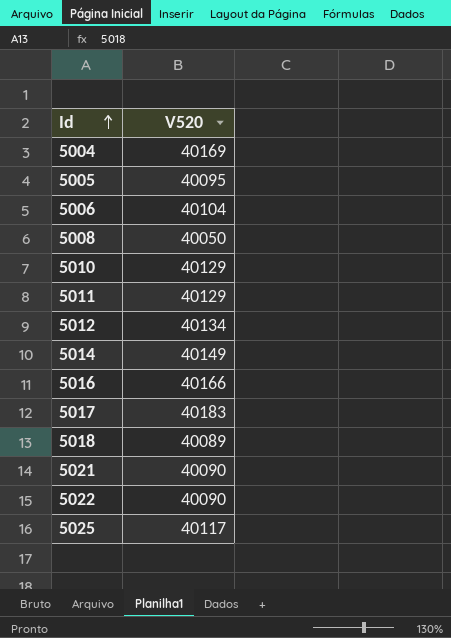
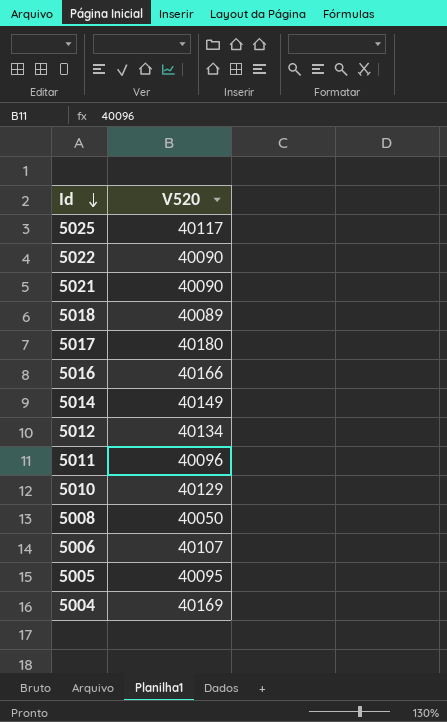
row order: Id ascending -> Id descending
5017 | V520: 40183 -> 40180
5011 | V520: 40129 -> 40096
5006 | V520: 40104 -> 40107

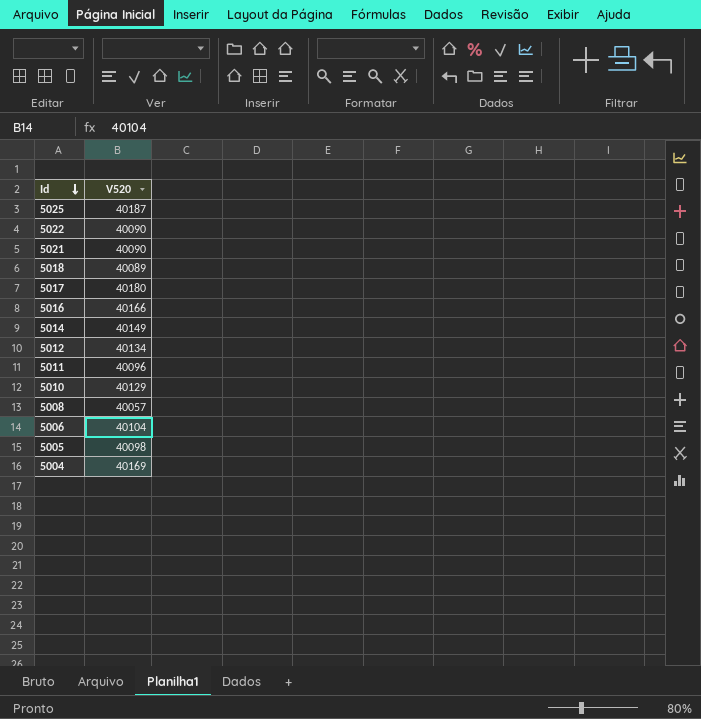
5025 | V520: 40117 -> 40187
5008 | V520: 40050 -> 40057
5006 | V520: 40107 -> 40104
5005 | V520: 40095 -> 40098

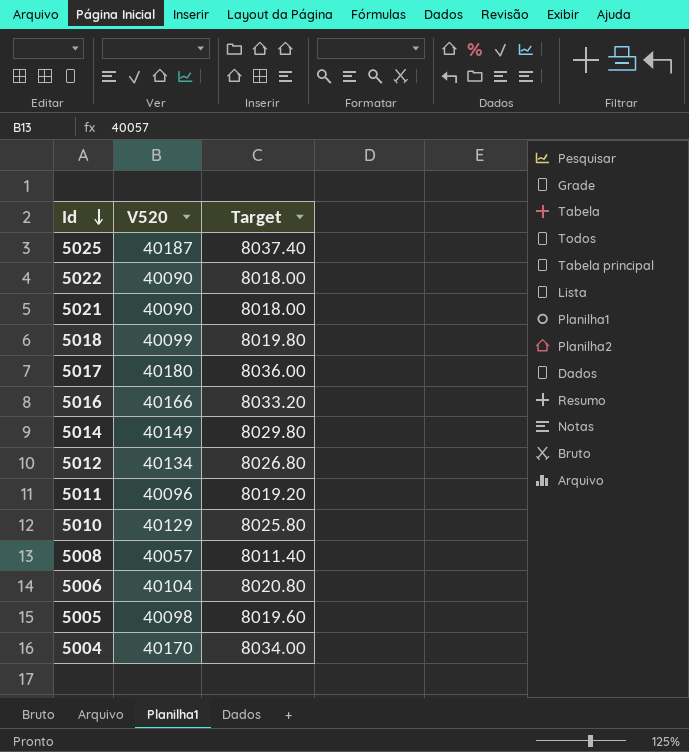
column Target | formula: none -> [V520] * 0.2
5018 | V520: 40089 -> 40099
5004 | V520: 40169 -> 40170

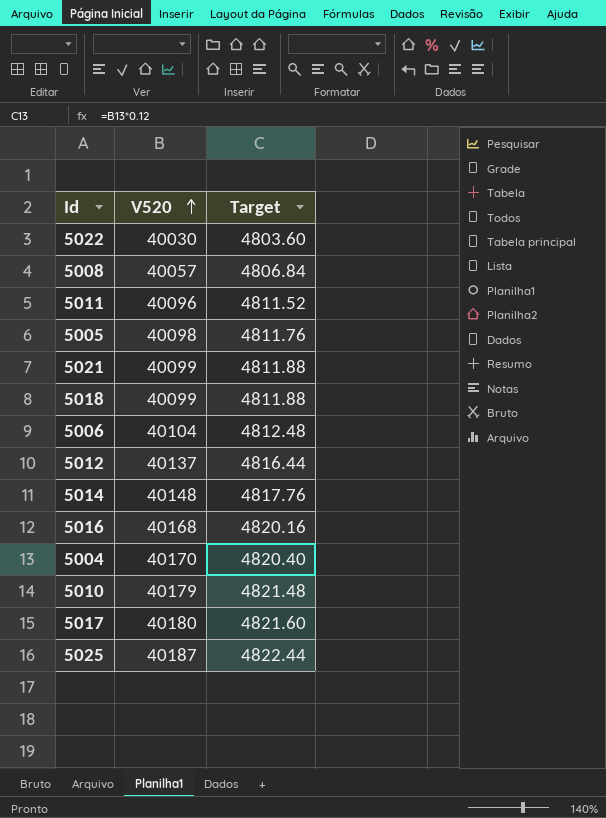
row order: Id descending -> V520 ascending
column Target | formula: [V520] * 0.2 -> [V520] * 0.12
5022 | V520: 40090 -> 40030
5021 | V520: 40090 -> 40099
5012 | V520: 40134 -> 40137
5014 | V520: 40149 -> 40148
5016 | V520: 40166 -> 40168
5010 | V520: 40129 -> 40179

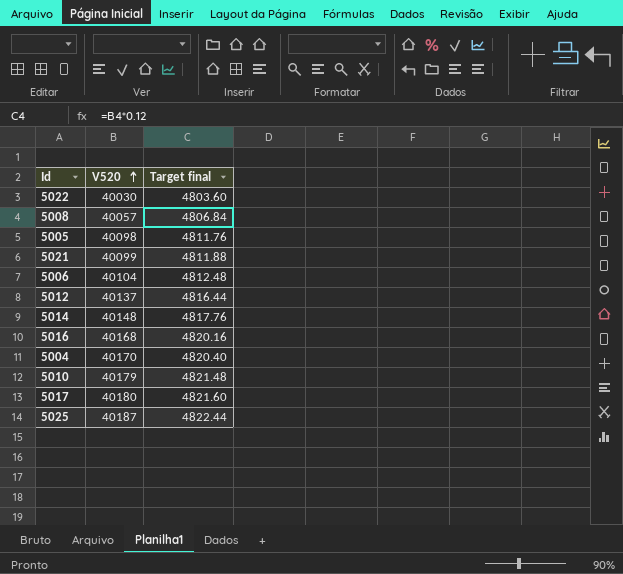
column name: Target -> Target final
row 5011: 40096 | 4811.52 -> none
row 5018: 40099 | 4811.88 -> none

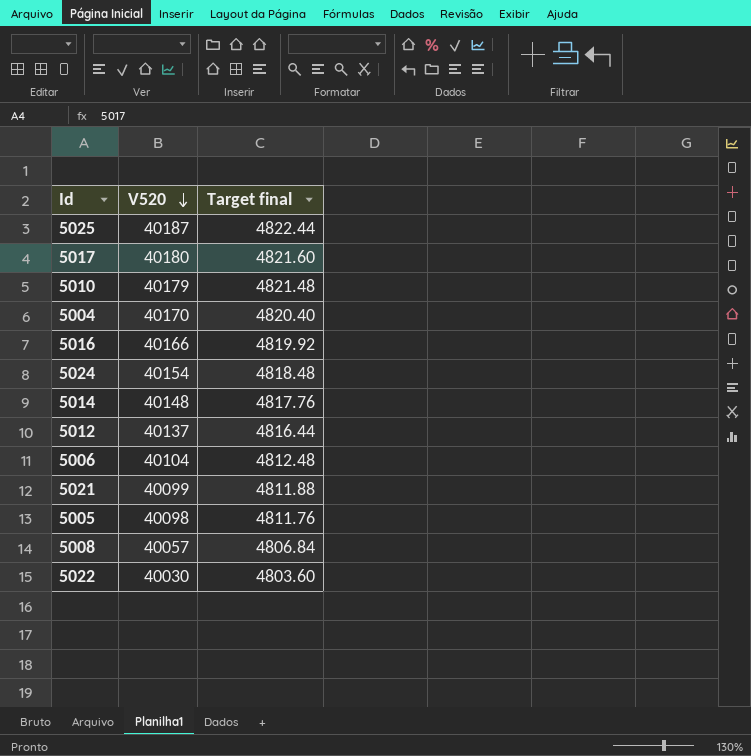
row order: V520 ascending -> V520 descending
5016 | V520: 40168 -> 40166
5016 | Target final: 4820.16 -> 4819.92
row 5024: none -> 40154 | 4818.48

